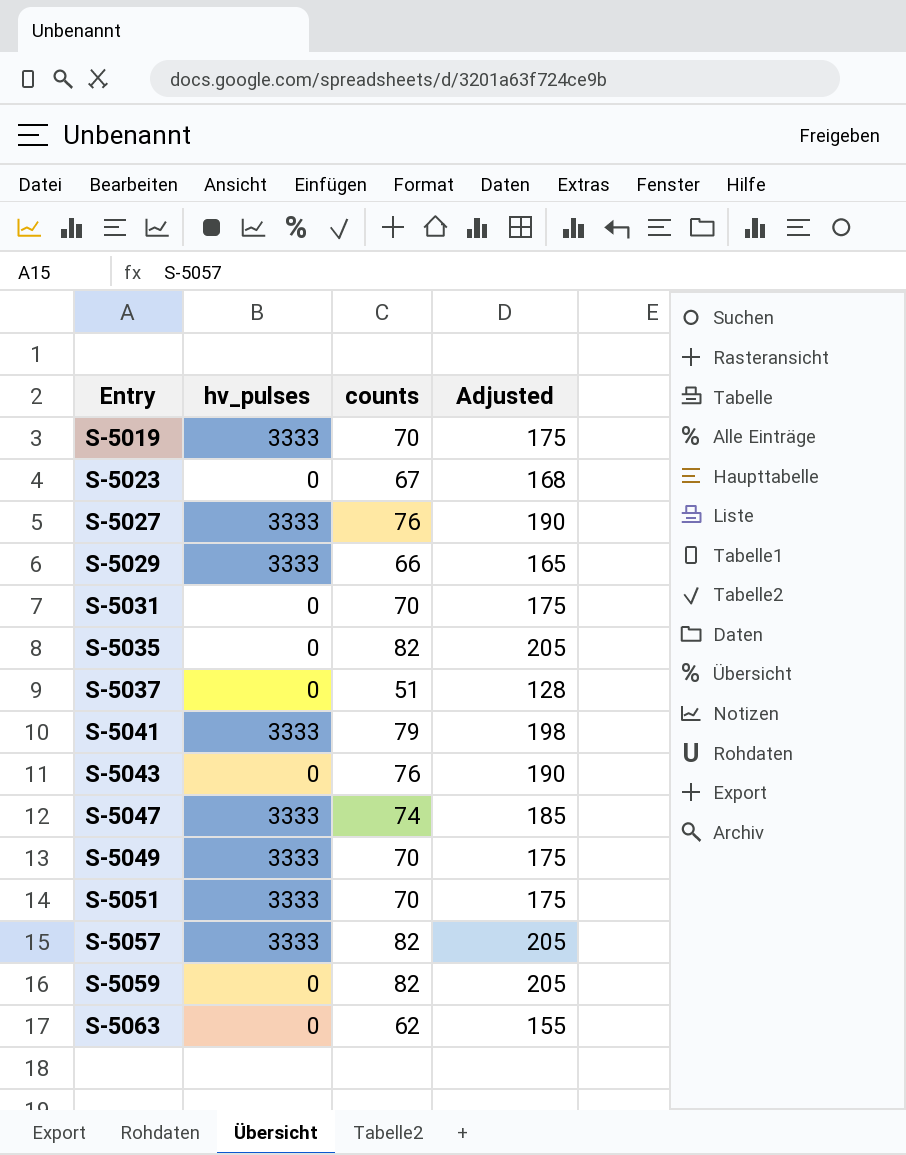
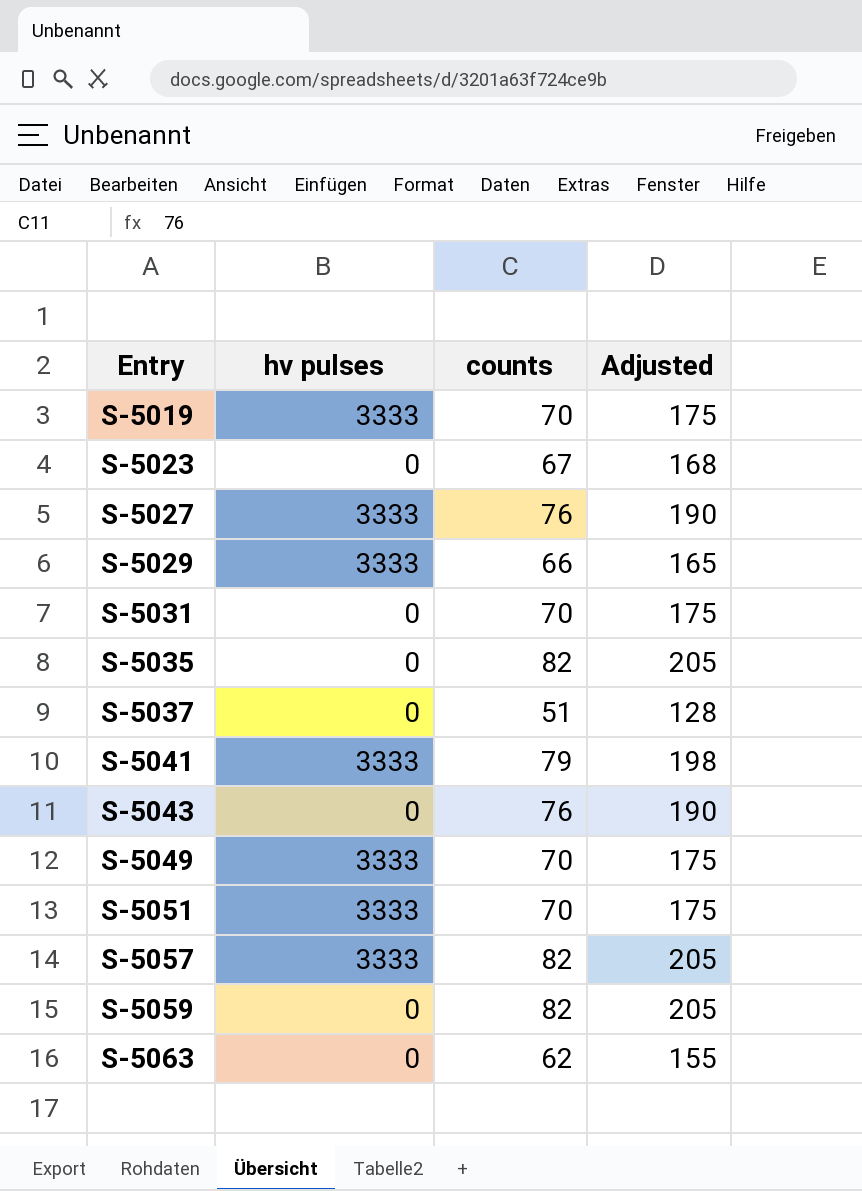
column name: hv_pulses -> hv pulses
row S-5047: 3333 | 74 | 185 -> none

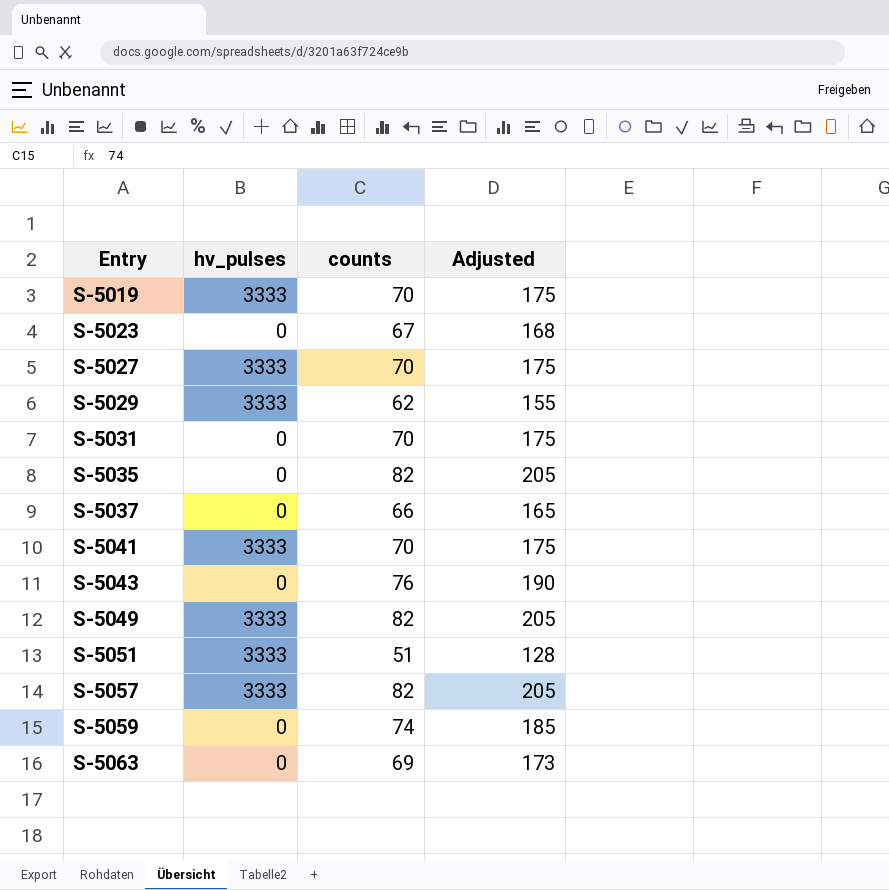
column name: hv pulses -> hv_pulses
S-5027 | counts: 76 -> 70
S-5027 | Adjusted: 190 -> 175
S-5029 | counts: 66 -> 62
S-5029 | Adjusted: 165 -> 155
S-5037 | counts: 51 -> 66
S-5037 | Adjusted: 128 -> 165
S-5041 | counts: 79 -> 70
S-5041 | Adjusted: 198 -> 175
S-5049 | counts: 70 -> 82
S-5049 | Adjusted: 175 -> 205
S-5051 | counts: 70 -> 51
S-5051 | Adjusted: 175 -> 128
S-5059 | counts: 82 -> 74
S-5059 | Adjusted: 205 -> 185
S-5063 | counts: 62 -> 69
S-5063 | Adjusted: 155 -> 173

